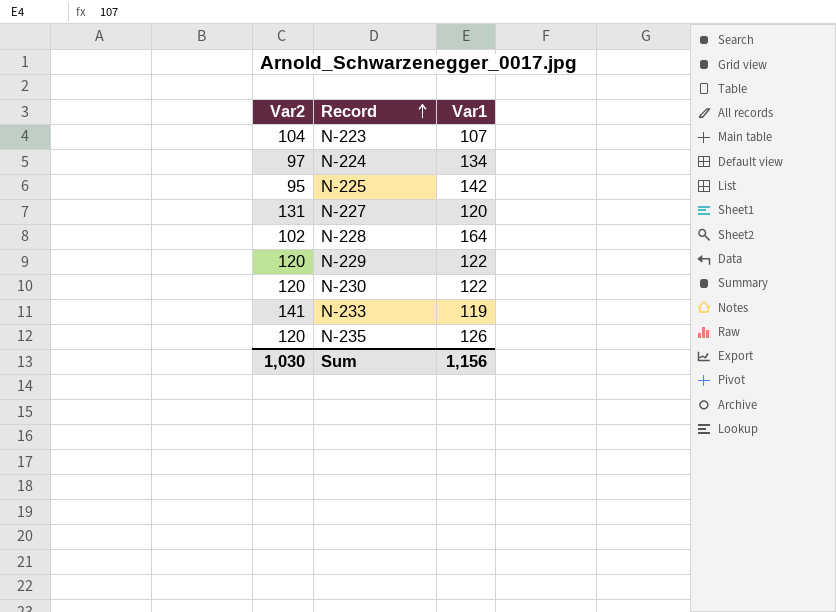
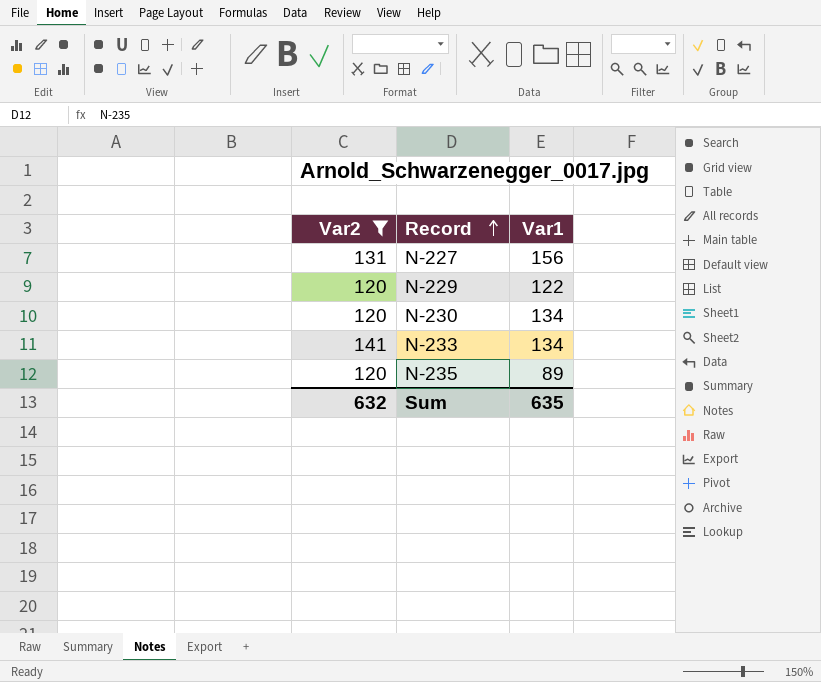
filter: none -> Var2 >= 120
N-227 | Var1: 120 -> 156
N-230 | Var1: 122 -> 134
N-233 | Var1: 119 -> 134
N-235 | Var1: 126 -> 89
Sum | Var2: 1,030 -> 632
Sum | Var1: 1,156 -> 635

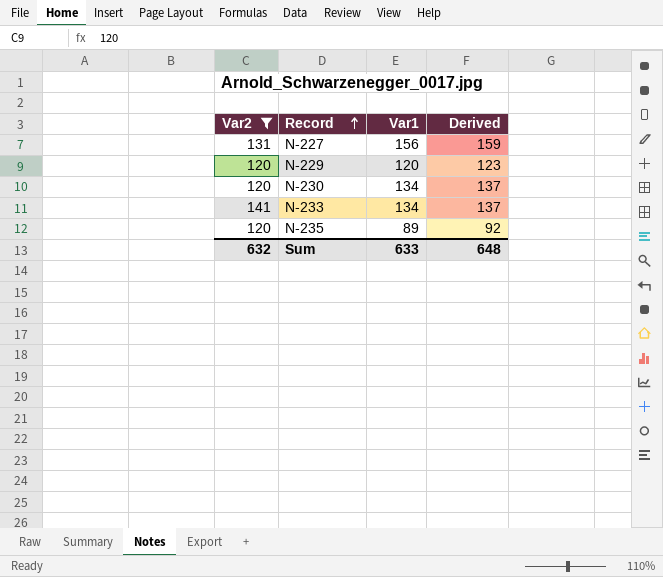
column Derived | formula: none -> [Var1] + 3
N-229 | Var1: 122 -> 120
Sum | Var1: 635 -> 633

